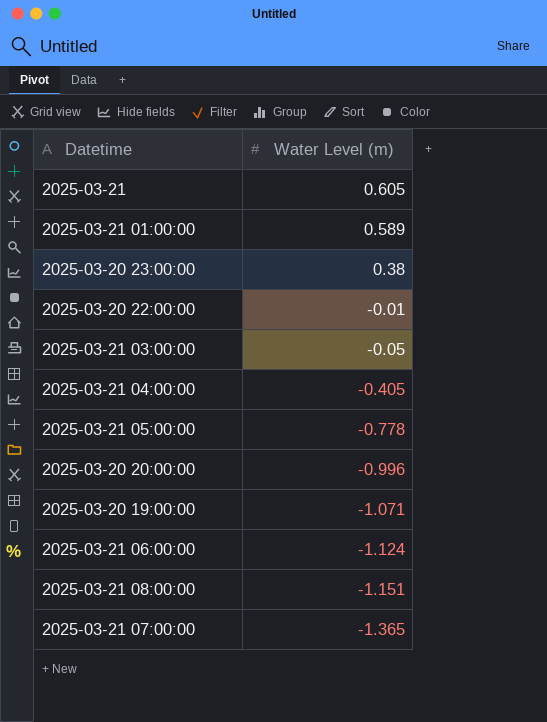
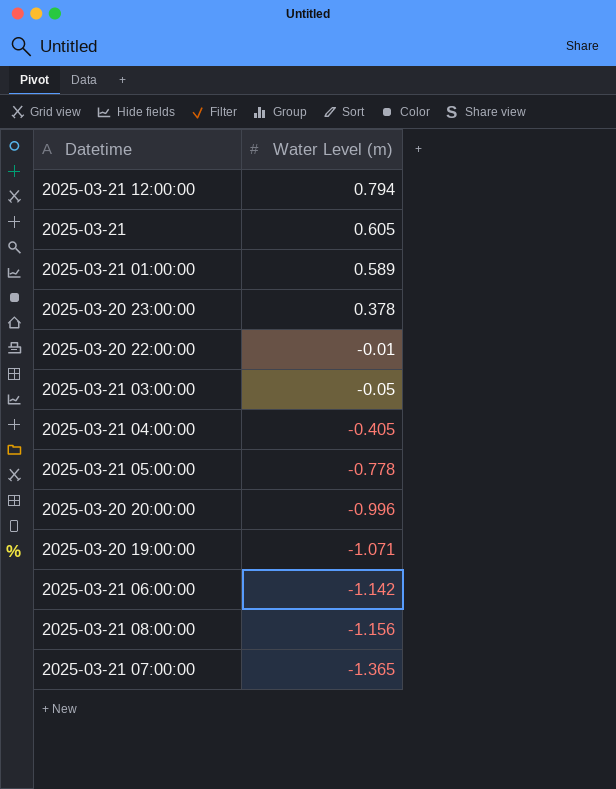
row 2025-03-21 12:00:00: none -> 0.794
2025-03-20 23:00:00 | Water Level (m): 0.38 -> 0.378
2025-03-21 06:00:00 | Water Level (m): -1.124 -> -1.142
2025-03-21 08:00:00 | Water Level (m): -1.151 -> -1.156

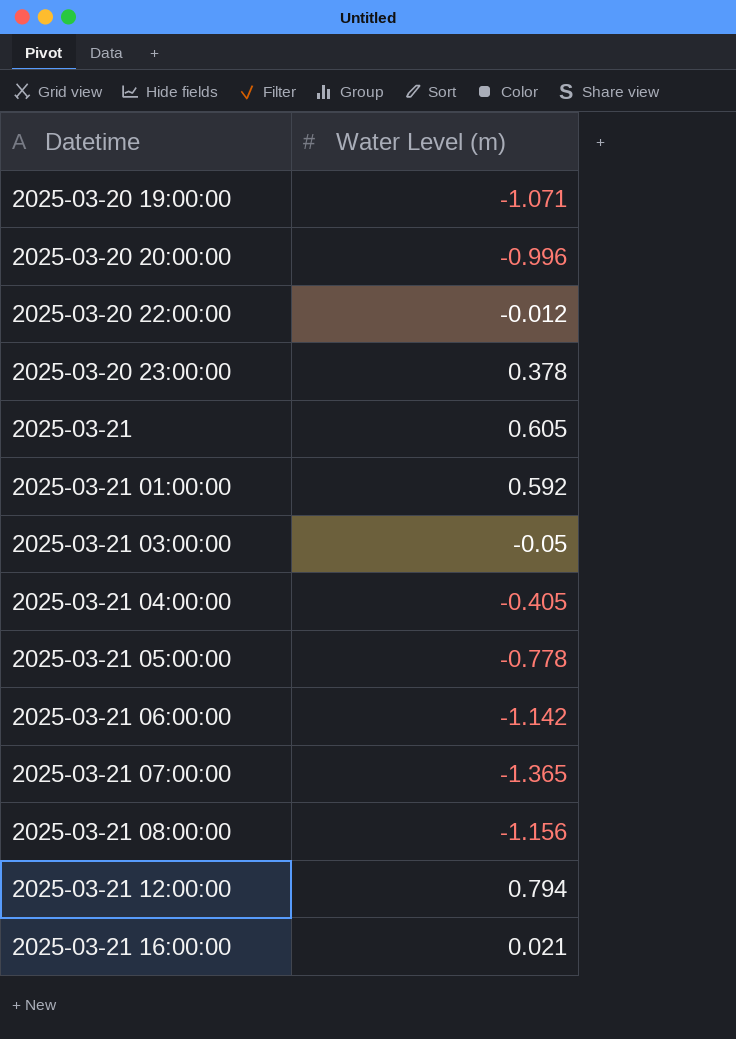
row order: Water Level (m) descending -> Datetime ascending
2025-03-20 22:00:00 | Water Level (m): -0.01 -> -0.012
2025-03-21 01:00:00 | Water Level (m): 0.589 -> 0.592
row 2025-03-21 16:00:00: none -> 0.021

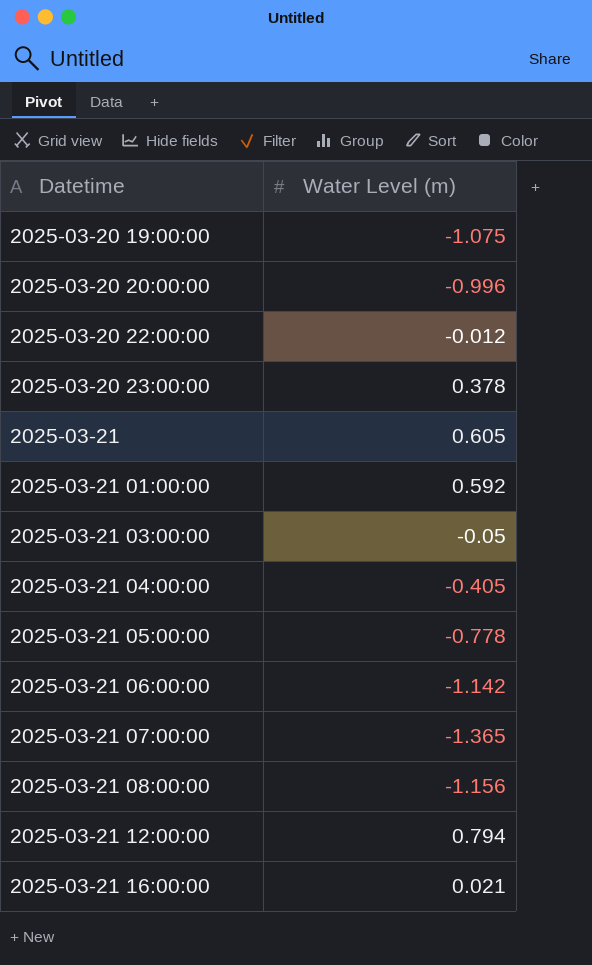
2025-03-20 19:00:00 | Water Level (m): -1.071 -> -1.075

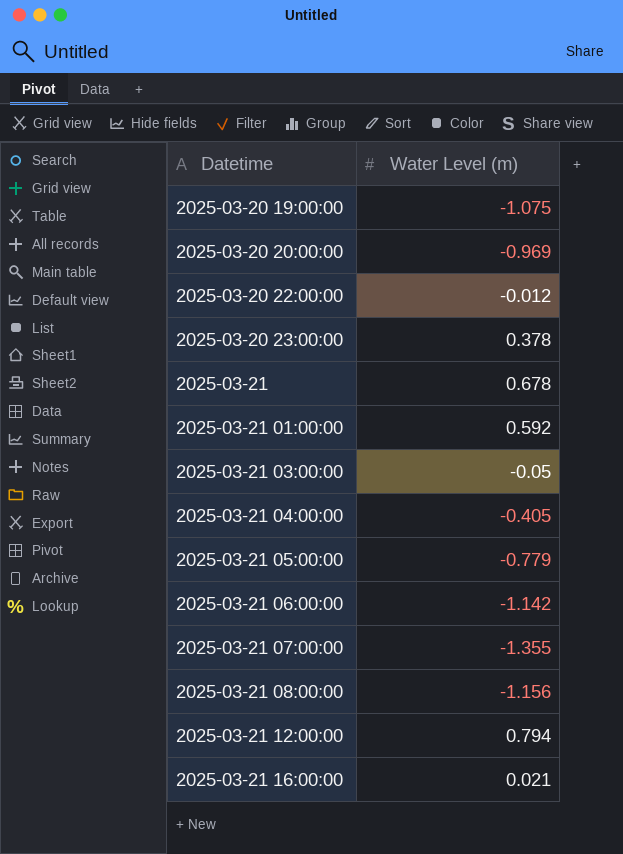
2025-03-20 20:00:00 | Water Level (m): -0.996 -> -0.969
2025-03-21 | Water Level (m): 0.605 -> 0.678
2025-03-21 05:00:00 | Water Level (m): -0.778 -> -0.779
2025-03-21 07:00:00 | Water Level (m): -1.365 -> -1.355

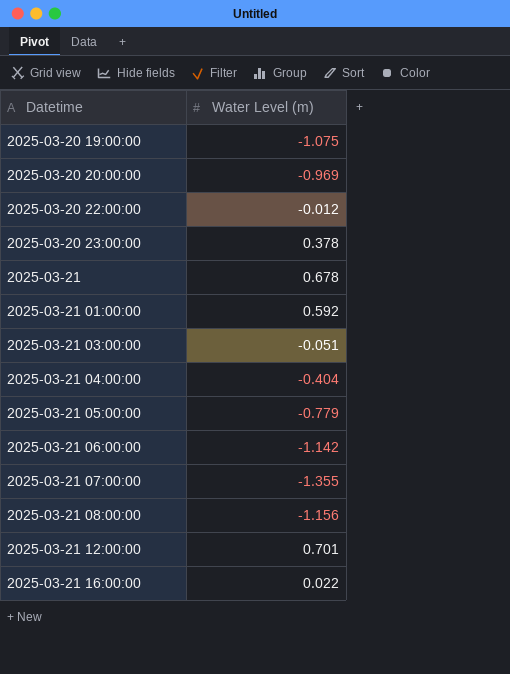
2025-03-21 03:00:00 | Water Level (m): -0.05 -> -0.051
2025-03-21 04:00:00 | Water Level (m): -0.405 -> -0.404
2025-03-21 12:00:00 | Water Level (m): 0.794 -> 0.701
2025-03-21 16:00:00 | Water Level (m): 0.021 -> 0.022

